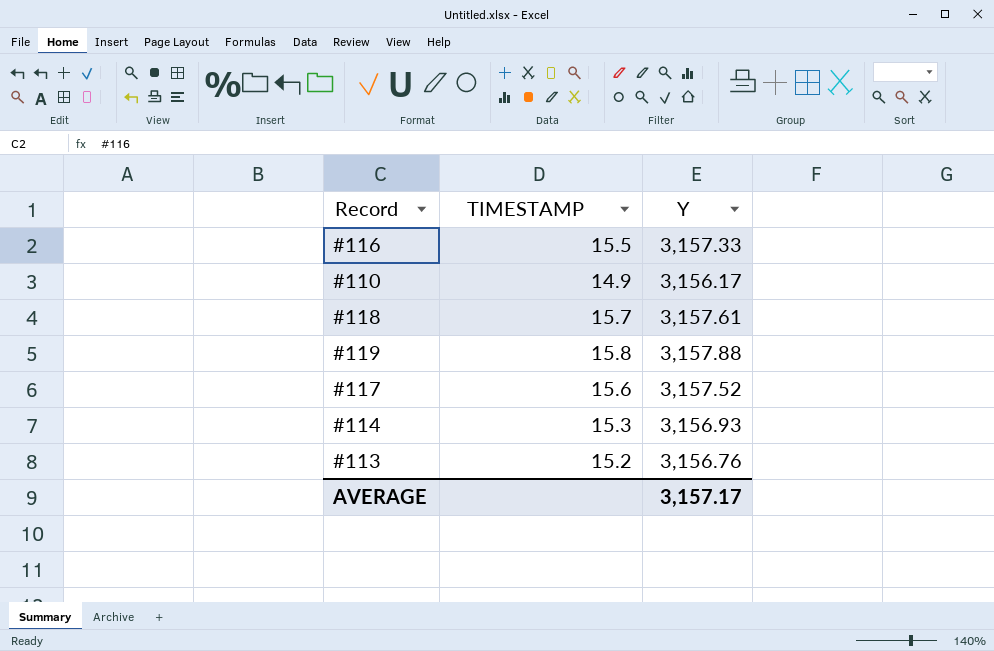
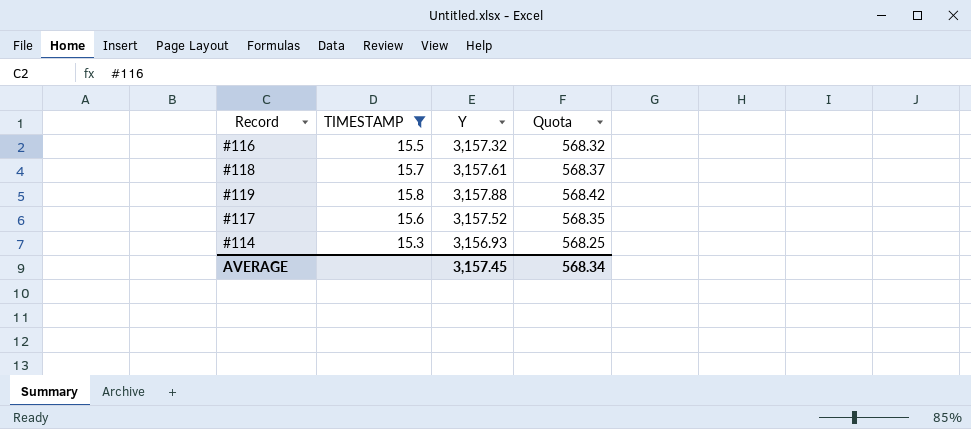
filter: none -> TIMESTAMP >= 15.3
column Quota | formula: none -> [Y] * 0.18
#116 | Y: 3,157.33 -> 3,157.32
AVERAGE | Y: 3,157.17 -> 3,157.45

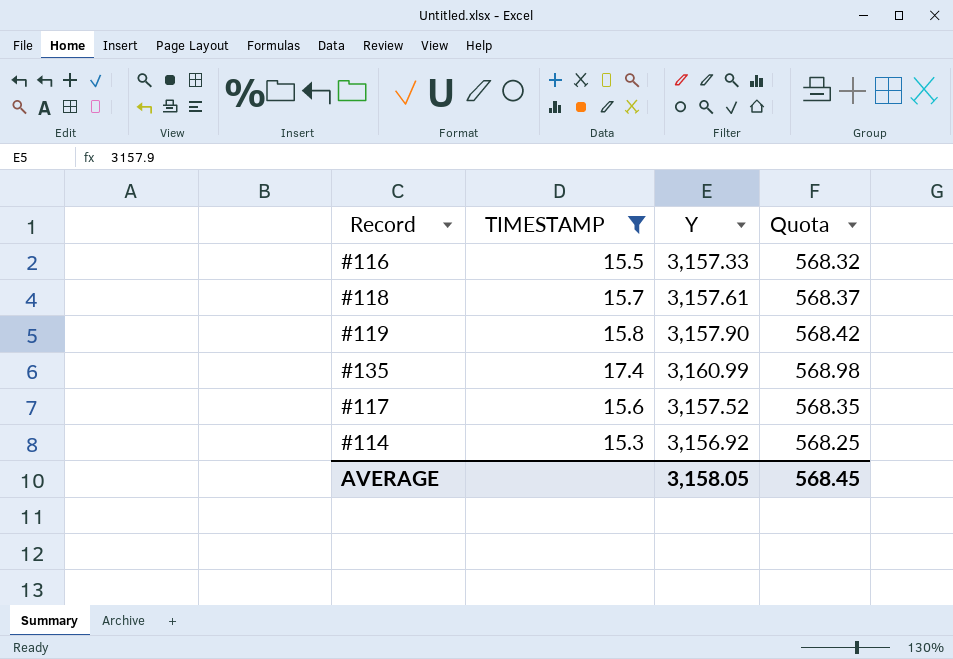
#116 | Y: 3,157.32 -> 3,157.33
#119 | Y: 3,157.88 -> 3,157.90
row #135: none -> 17.4 | 3,160.99 | 568.98
#114 | Y: 3,156.93 -> 3,156.92
AVERAGE | Y: 3,157.45 -> 3,158.05
AVERAGE | Quota: 568.34 -> 568.45

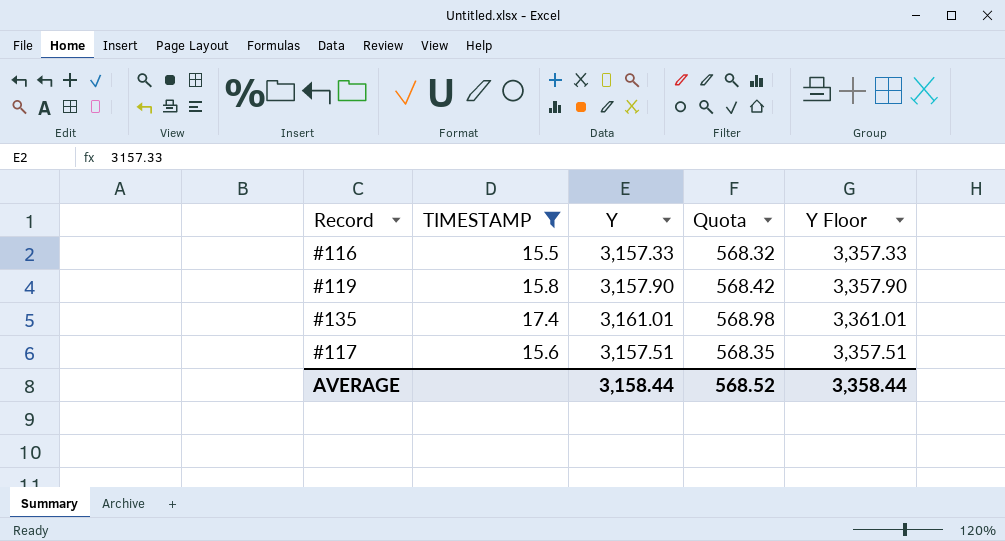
column Y Floor | formula: none -> [Y] + 200
row #118: 15.7 | 3,157.61 | 568.37 -> none
row #114: 15.3 | 3,156.92 | 568.25 -> none
#135 | Y: 3,160.99 -> 3,161.01
#117 | Y: 3,157.52 -> 3,157.51
AVERAGE | Y: 3,158.05 -> 3,158.44
AVERAGE | Quota: 568.45 -> 568.52

